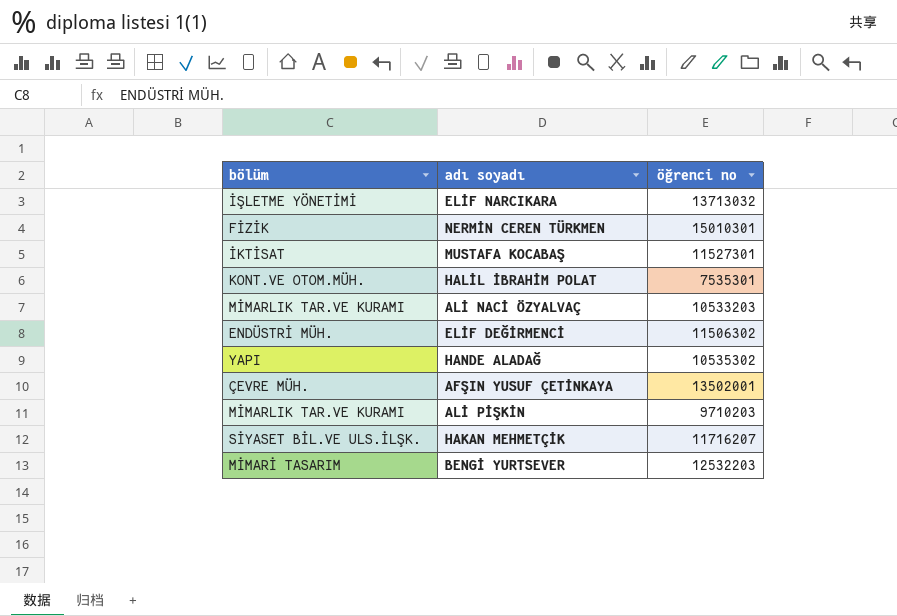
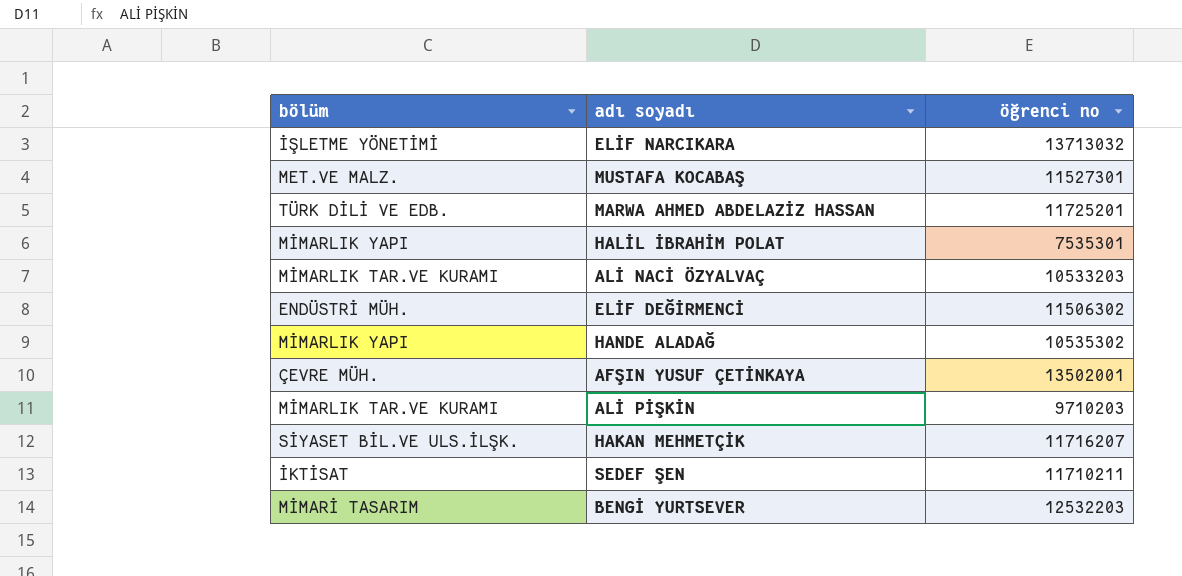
row NERMİN CEREN TÜRKMEN: FİZİK | 15010301 -> none
MUSTAFA KOCABAŞ | bölüm: İKTİSAT -> MET.VE MALZ.
row MARWA AHMED ABDELAZİZ HASSAN: none -> TÜRK DİLİ VE EDB. | 11725201
HALİL İBRAHİM POLAT | bölüm: KONT.VE OTOM.MÜH. -> MİMARLIK YAPI
HANDE ALADAĞ | bölüm: YAPI -> MİMARLIK YAPI
row SEDEF ŞEN: none -> İKTİSAT | 11710211

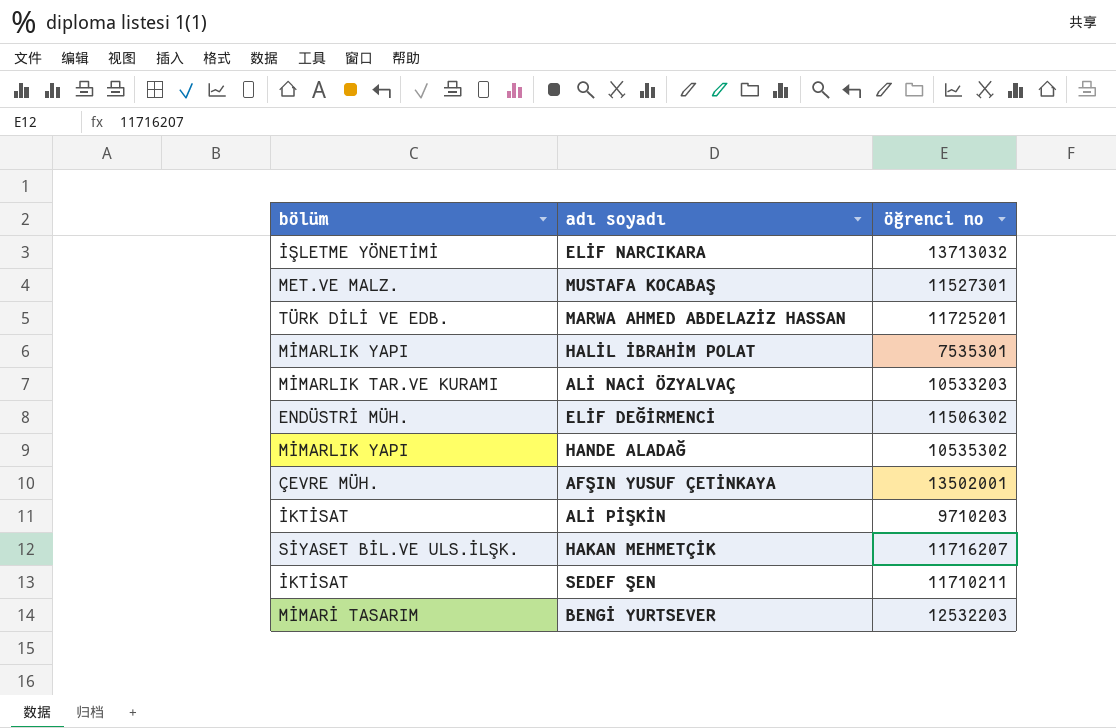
ALİ PİŞKİN | bölüm: MİMARLIK TAR.VE KURAMI -> İKTİSAT

